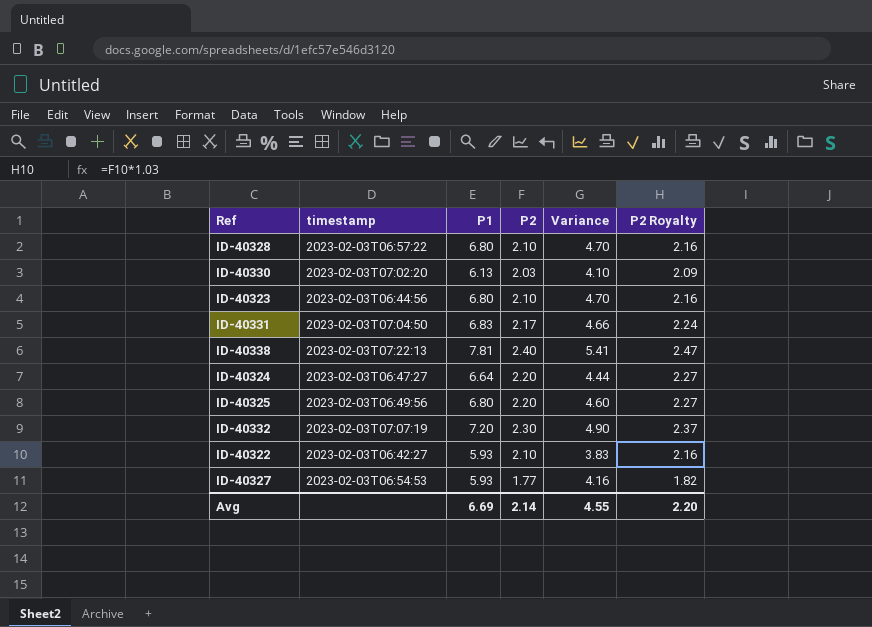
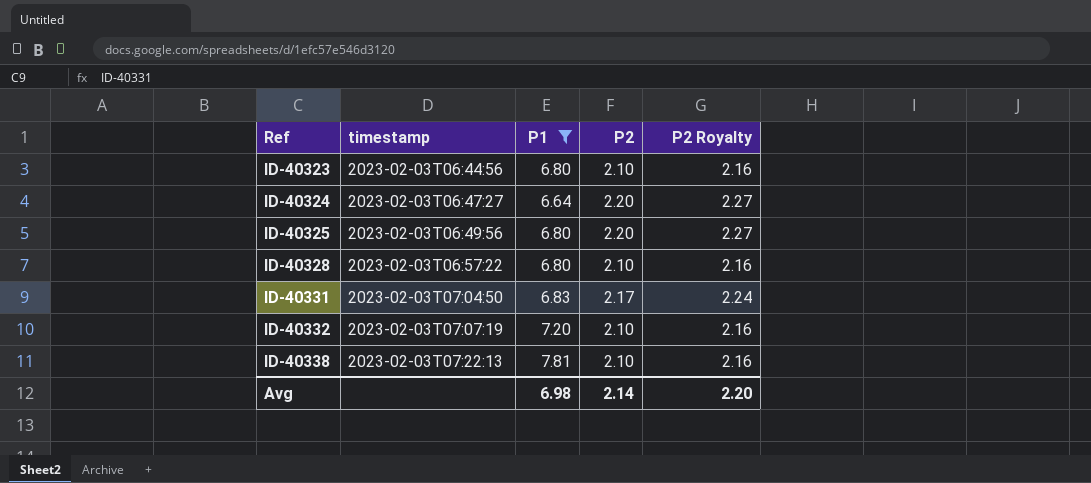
filter: none -> P1 >= 6.64
row order: none -> Ref ascending
column Variance | formula: [P1] - [P2] -> none
ID-40332 | P2: 2.30 -> 2.10
ID-40332 | P2 Royalty: 2.37 -> 2.16
ID-40338 | P2: 2.40 -> 2.10
ID-40338 | P2 Royalty: 2.47 -> 2.16
Avg | P1: 6.69 -> 6.98

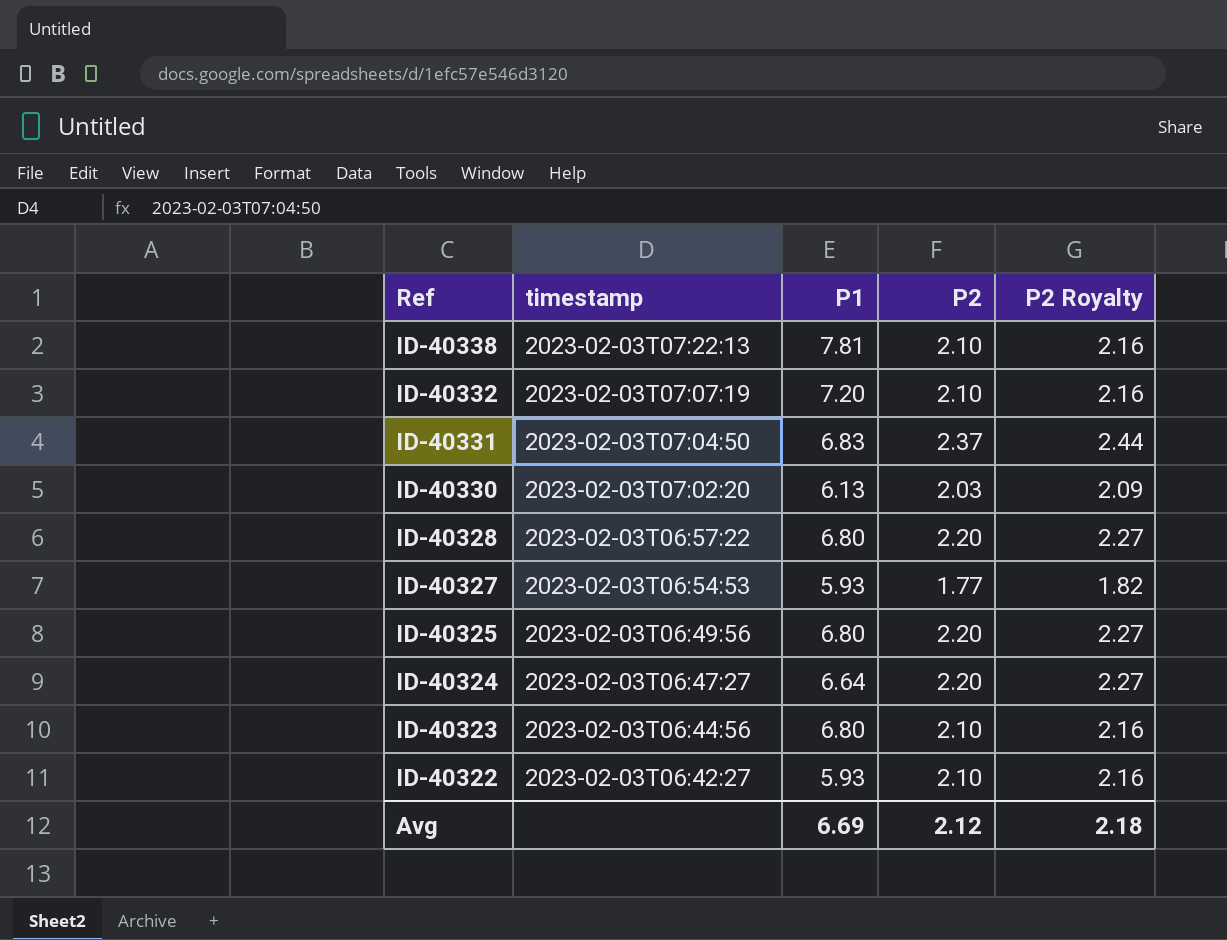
filter: P1 >= 6.64 -> none
row order: Ref ascending -> Ref descending
ID-40331 | P2: 2.17 -> 2.37
ID-40331 | P2 Royalty: 2.24 -> 2.44
ID-40328 | P2: 2.10 -> 2.20
ID-40328 | P2 Royalty: 2.16 -> 2.27
Avg | P1: 6.98 -> 6.69
Avg | P2: 2.14 -> 2.12
Avg | P2 Royalty: 2.20 -> 2.18

